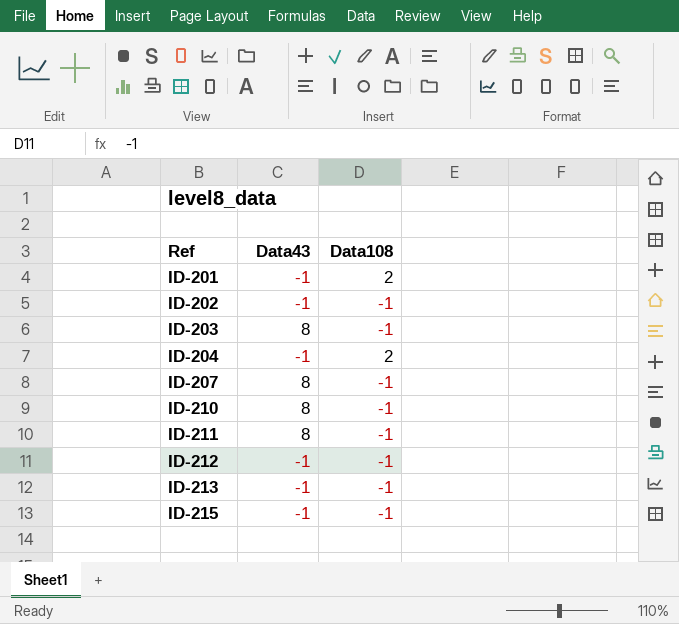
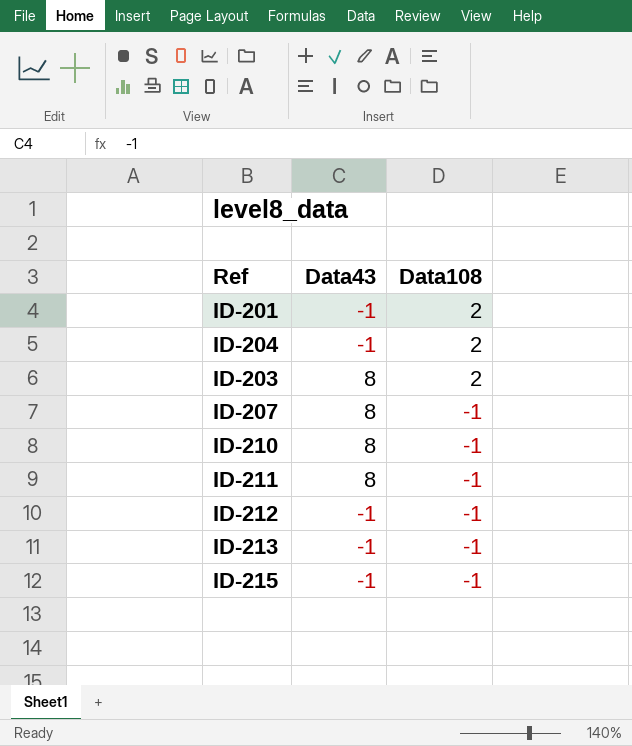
row order: Ref ascending -> Data108 descending
row ID-202: -1 | -1 -> none
ID-203 | Data108: -1 -> 2

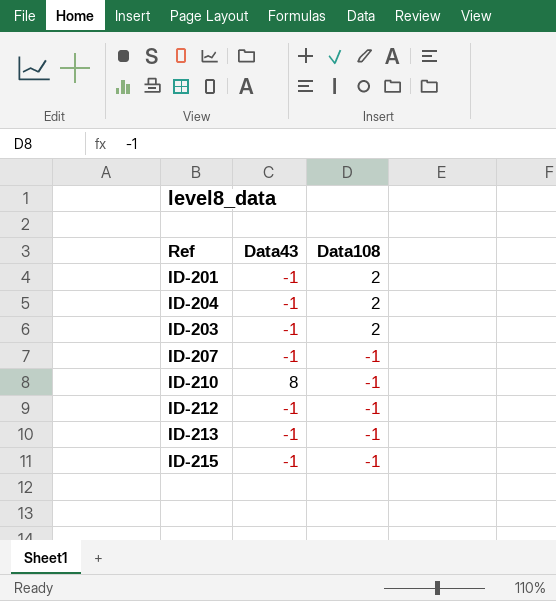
row ID-211: 8 | -1 -> none
ID-203 | Data43: 8 -> -1
ID-207 | Data43: 8 -> -1

